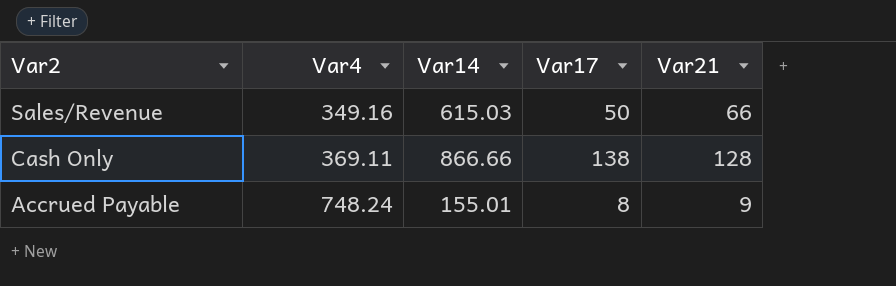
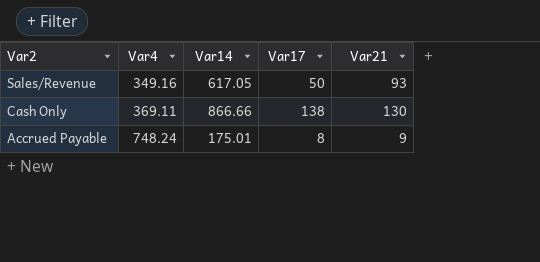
Sales/Revenue | Var14: 615.03 -> 617.05
Sales/Revenue | Var21: 66 -> 93
Cash Only | Var21: 128 -> 130
Accrued Payable | Var14: 155.01 -> 175.01

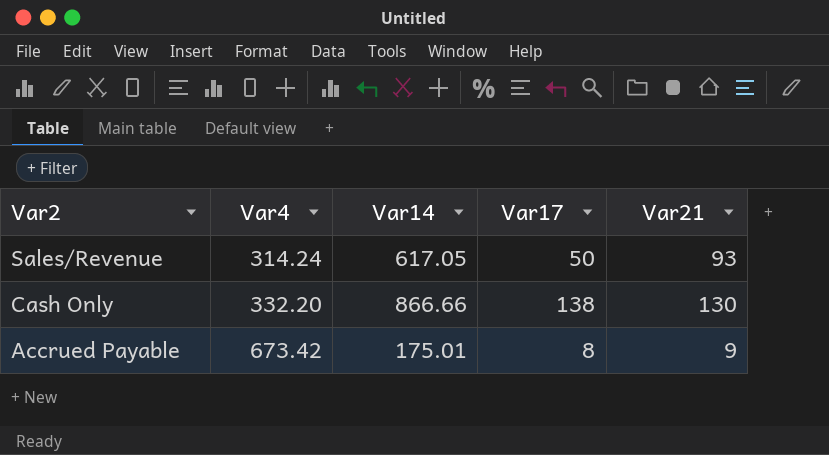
Sales/Revenue | Var4: 349.16 -> 314.24
Cash Only | Var4: 369.11 -> 332.20
Accrued Payable | Var4: 748.24 -> 673.42

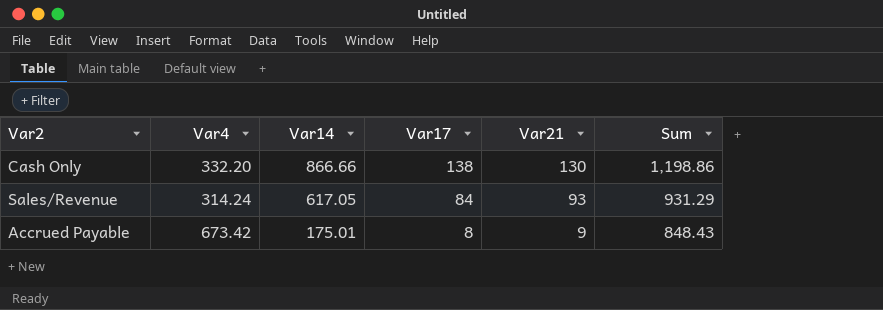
row order: Var2 descending -> Var14 descending
column Sum | formula: none -> [Var4] + [Var14]
Sales/Revenue | Var17: 50 -> 84

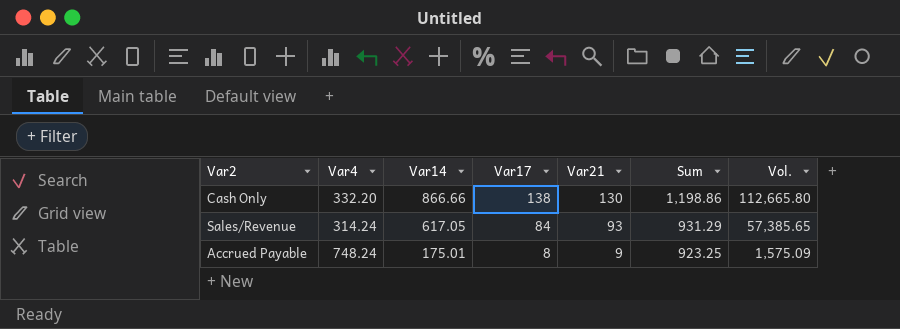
column Vol. | formula: none -> [Var14] * [Var21]
Accrued Payable | Var4: 673.42 -> 748.24
Accrued Payable | Sum: 848.43 -> 923.25

